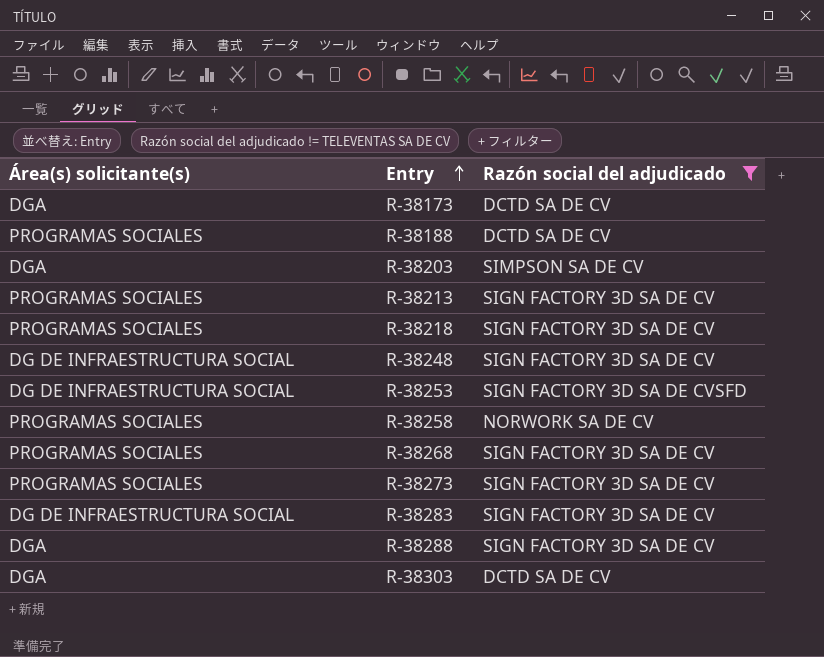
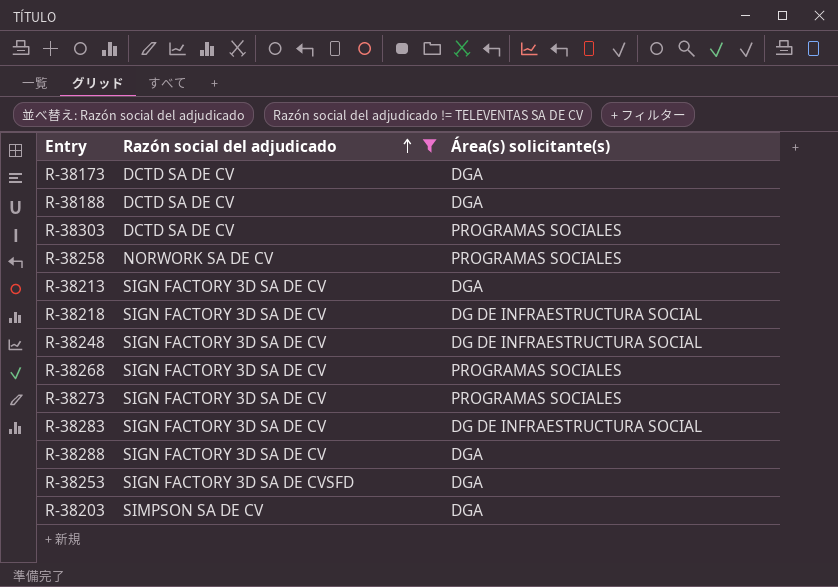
row order: Entry ascending -> Razón social del adjudicado ascending
column Área(s) solicitante(s) | position: 1 -> 3
R-38188 | Área(s) solicitante(s): PROGRAMAS SOCIALES -> DGA
R-38303 | Área(s) solicitante(s): DGA -> PROGRAMAS SOCIALES
R-38213 | Área(s) solicitante(s): PROGRAMAS SOCIALES -> DGA
R-38218 | Área(s) solicitante(s): PROGRAMAS SOCIALES -> DG DE INFRAESTRUCTURA SOCIAL
R-38253 | Área(s) solicitante(s): DG DE INFRAESTRUCTURA SOCIAL -> DGA

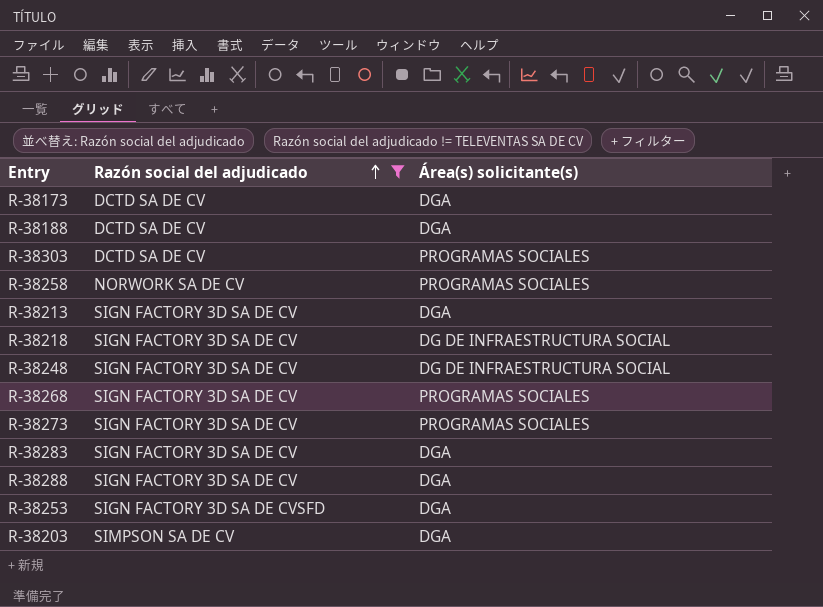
R-38283 | Área(s) solicitante(s): DG DE INFRAESTRUCTURA SOCIAL -> DGA

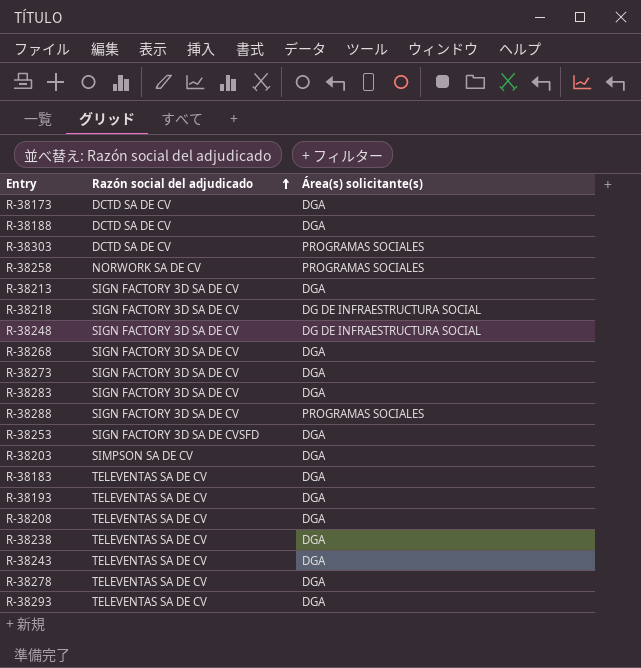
filter: Razón social del adjudicado != TELEVENTAS SA DE CV -> none
R-38268 | Área(s) solicitante(s): PROGRAMAS SOCIALES -> DGA
R-38273 | Área(s) solicitante(s): PROGRAMAS SOCIALES -> DGA
R-38288 | Área(s) solicitante(s): DGA -> PROGRAMAS SOCIALES

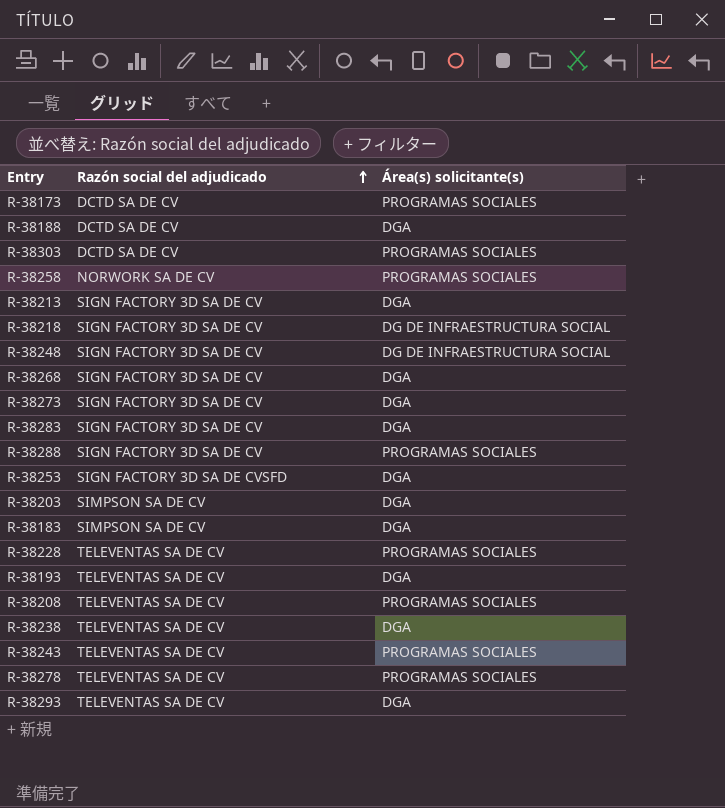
R-38173 | Área(s) solicitante(s): DGA -> PROGRAMAS SOCIALES
R-38183 | Razón social del adjudicado: TELEVENTAS SA DE CV -> SIMPSON SA DE CV
row R-38228: none -> TELEVENTAS SA DE CV | PROGRAMAS SOCIALES
R-38208 | Área(s) solicitante(s): DGA -> PROGRAMAS SOCIALES
R-38243 | Área(s) solicitante(s): DGA -> PROGRAMAS SOCIALES
R-38278 | Área(s) solicitante(s): DGA -> PROGRAMAS SOCIALES

